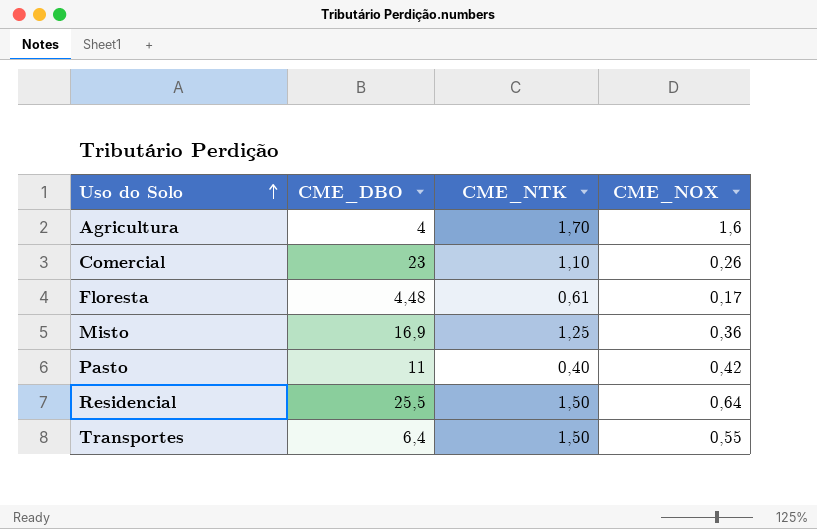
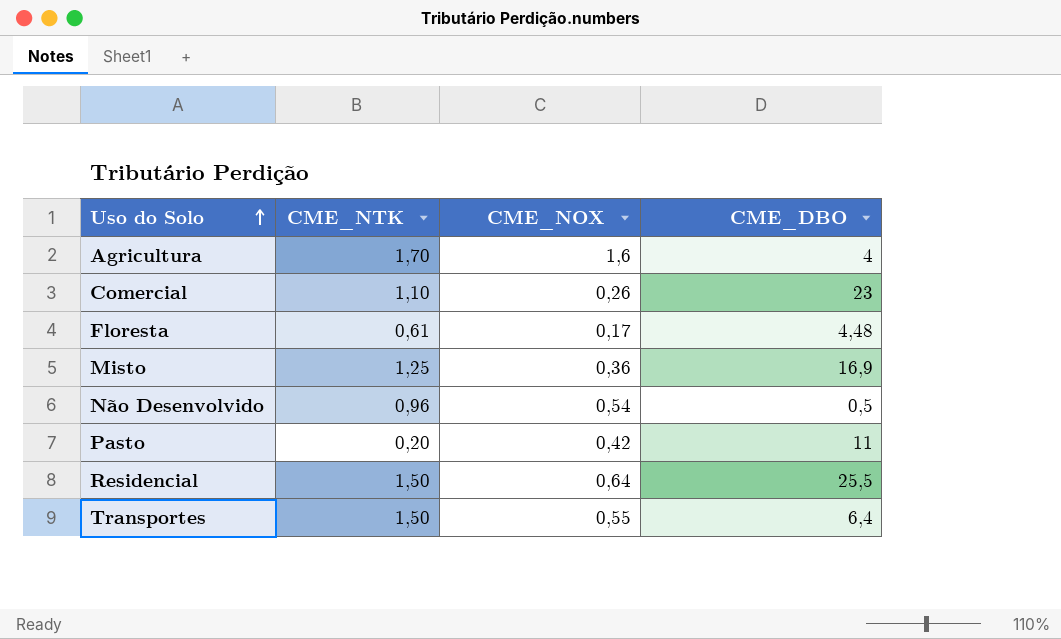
column CME_DBO | position: 2 -> 4
row Não Desenvolvido: none -> 0,96 | 0,54 | 0,5
Pasto | CME_NTK: 0,40 -> 0,20

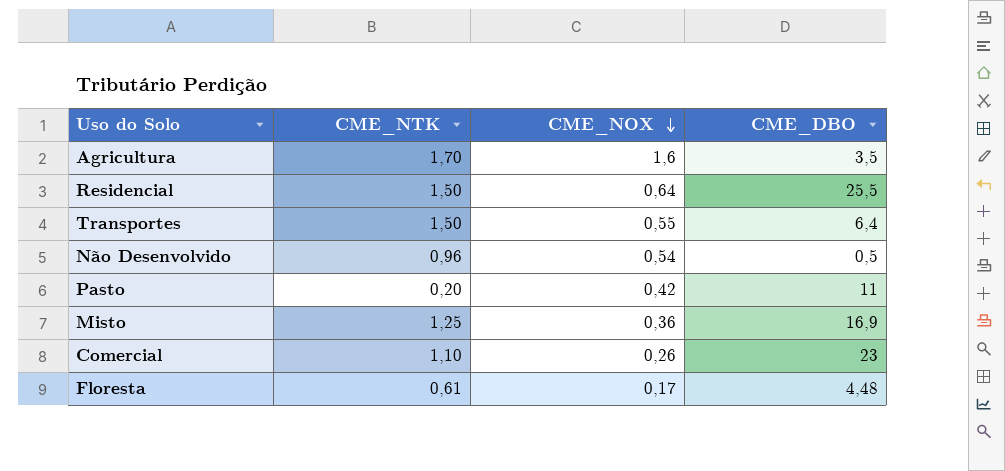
row order: Uso do Solo ascending -> CME_NOX descending
Agricultura | CME_DBO: 4 -> 3,5

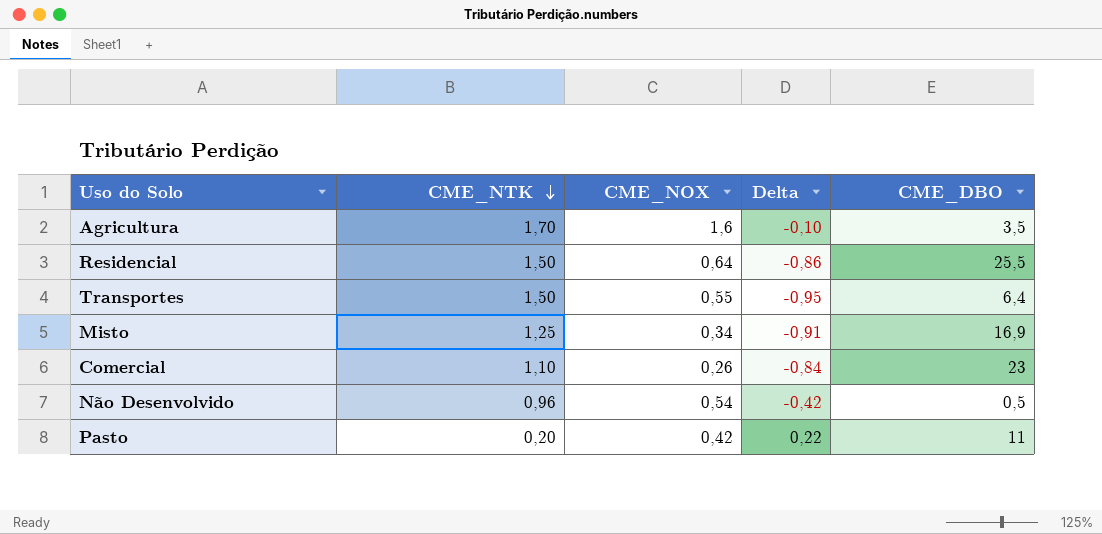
row order: CME_NOX descending -> CME_NTK descending
column Delta | formula: none -> [CME_NOX] - [CME_NTK]
row Floresta: 0,61 | 0,17 | 4,48 -> none
Misto | CME_NOX: 0,36 -> 0,34

